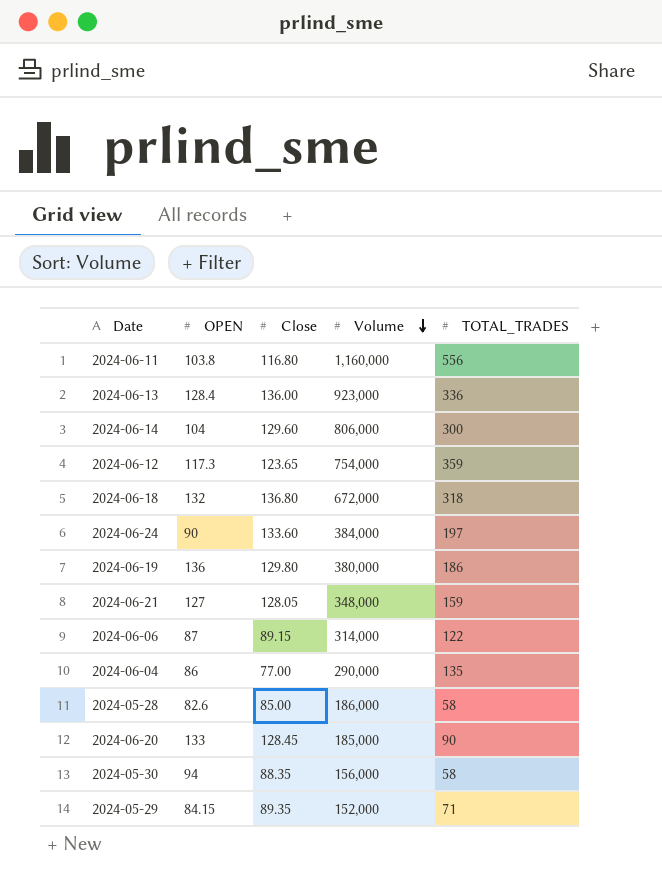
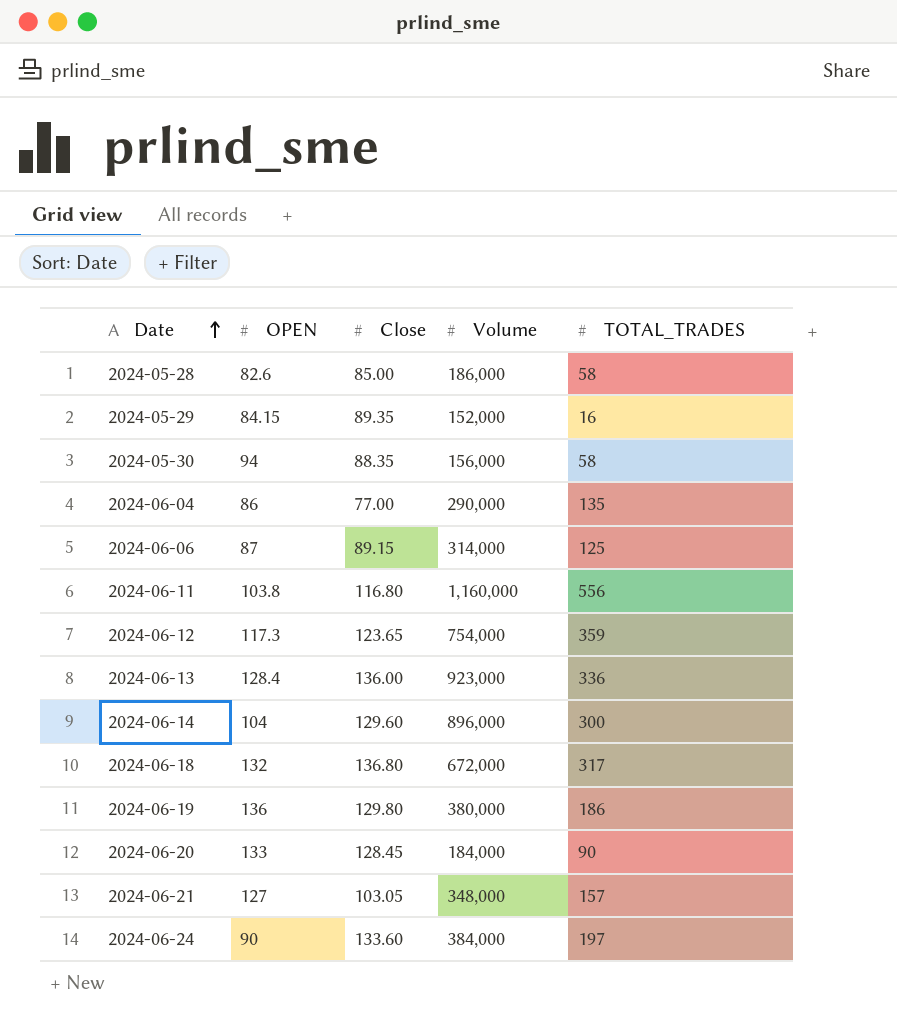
row order: Volume descending -> Date ascending
2024-05-29 | TOTAL_TRADES: 71 -> 16
2024-06-06 | TOTAL_TRADES: 122 -> 125
2024-06-14 | Volume: 806,000 -> 896,000
2024-06-18 | TOTAL_TRADES: 318 -> 317
2024-06-20 | Volume: 185,000 -> 184,000
2024-06-21 | Close: 128.05 -> 103.05
2024-06-21 | TOTAL_TRADES: 159 -> 157

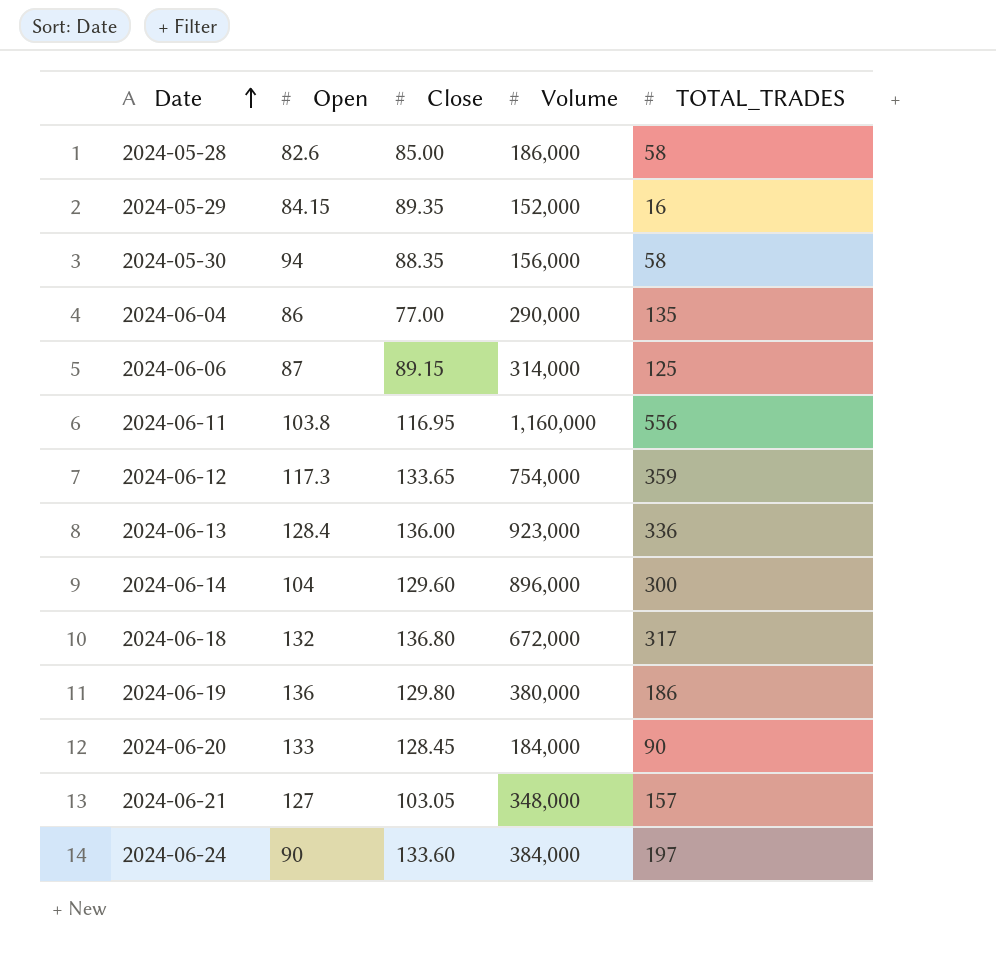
column name: OPEN -> Open
2024-06-11 | Close: 116.80 -> 116.95
2024-06-12 | Close: 123.65 -> 133.65

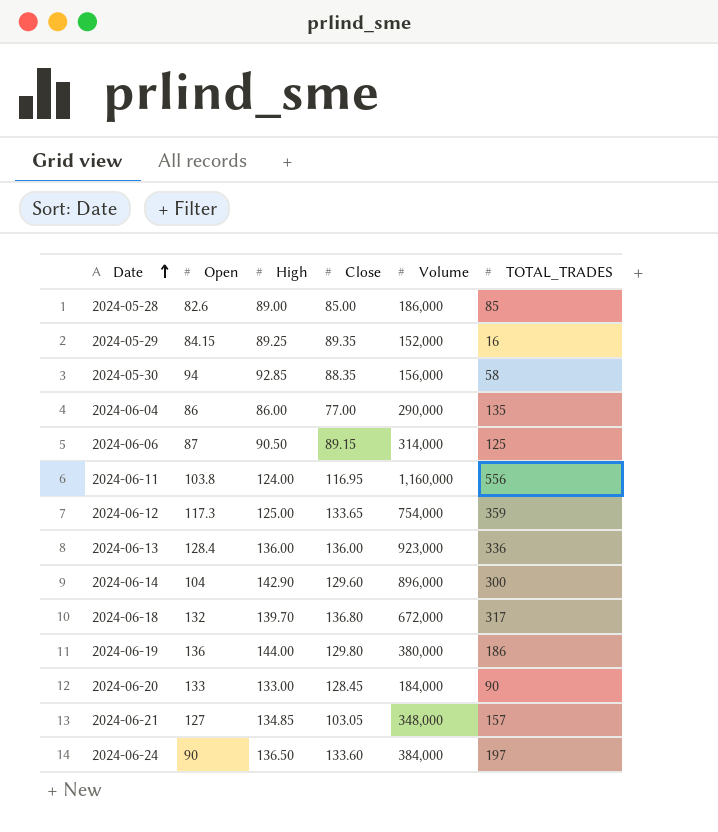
column High | position: none -> 3
2024-05-28 | TOTAL_TRADES: 58 -> 85

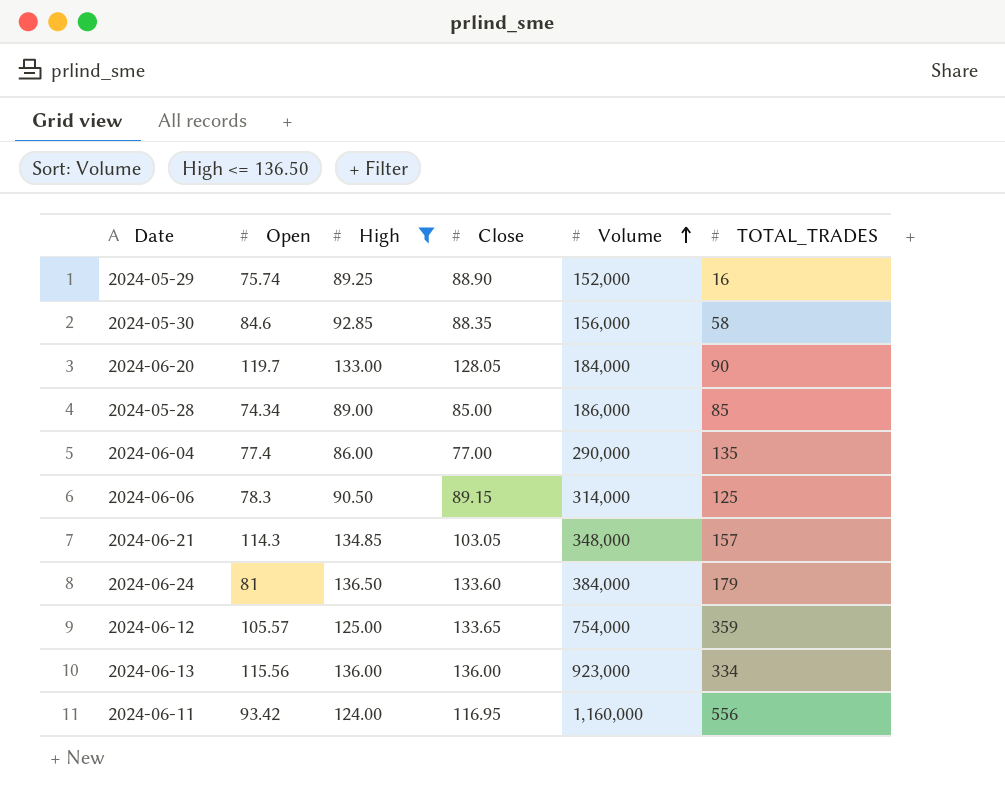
filter: none -> High <= 136.50
row order: Date ascending -> Volume ascending
2024-05-29 | Open: 84.15 -> 75.74
2024-05-29 | Close: 89.35 -> 88.90
2024-05-30 | Open: 94 -> 84.6
2024-06-20 | Open: 133 -> 119.7
2024-06-20 | Close: 128.45 -> 128.05
2024-05-28 | Open: 82.6 -> 74.34
2024-06-04 | Open: 86 -> 77.4
2024-06-06 | Open: 87 -> 78.3
2024-06-21 | Open: 127 -> 114.3
2024-06-24 | Open: 90 -> 81
2024-06-24 | TOTAL_TRADES: 197 -> 179
2024-06-12 | Open: 117.3 -> 105.57
2024-06-13 | Open: 128.4 -> 115.56
2024-06-13 | TOTAL_TRADES: 336 -> 334
2024-06-11 | Open: 103.8 -> 93.42

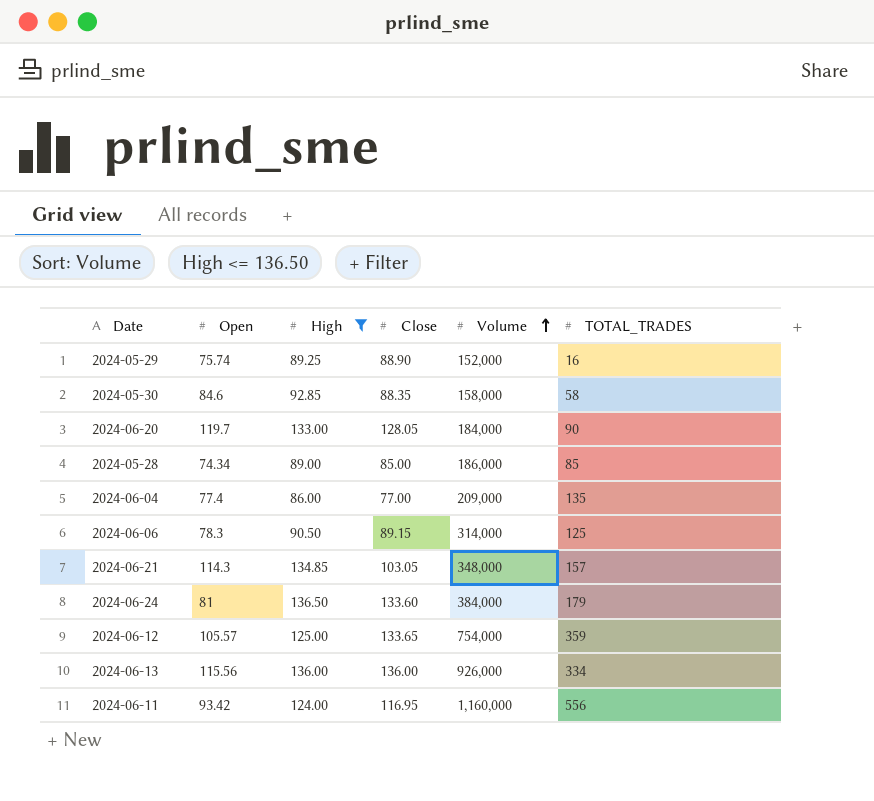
2024-05-30 | Volume: 156,000 -> 158,000
2024-06-04 | Volume: 290,000 -> 209,000
2024-06-13 | Volume: 923,000 -> 926,000

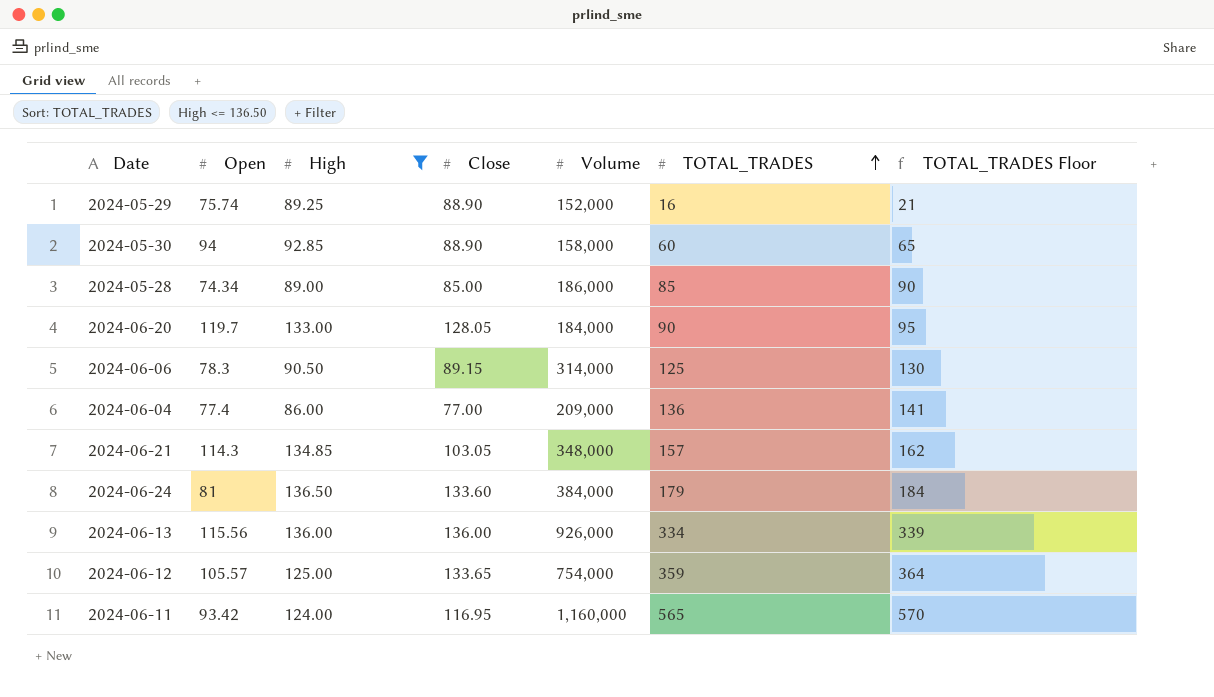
row order: Volume ascending -> TOTAL_TRADES ascending
column TOTAL_TRADES Floor | formula: none -> [TOTAL_TRADES] + 5
2024-05-30 | Open: 84.6 -> 94
2024-05-30 | Close: 88.35 -> 88.90
2024-05-30 | TOTAL_TRADES: 58 -> 60
2024-06-04 | TOTAL_TRADES: 135 -> 136
2024-06-11 | TOTAL_TRADES: 556 -> 565

